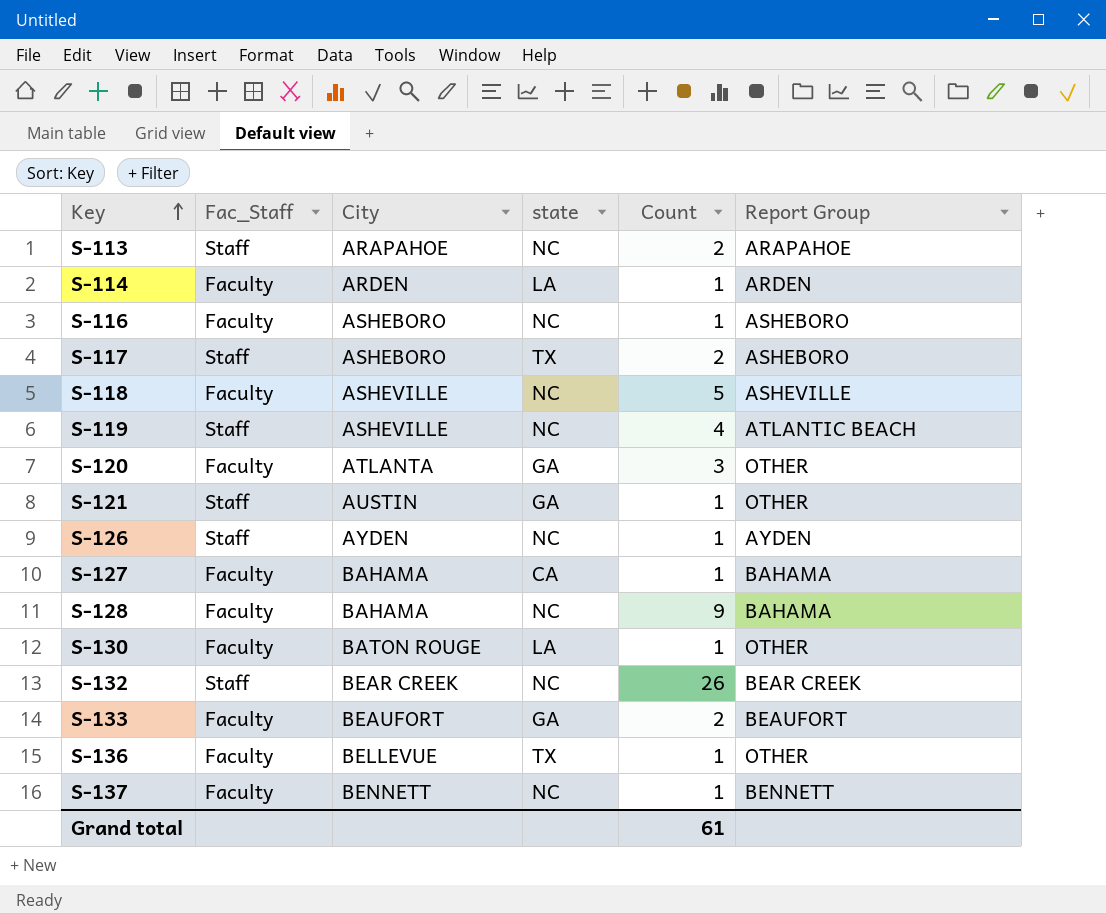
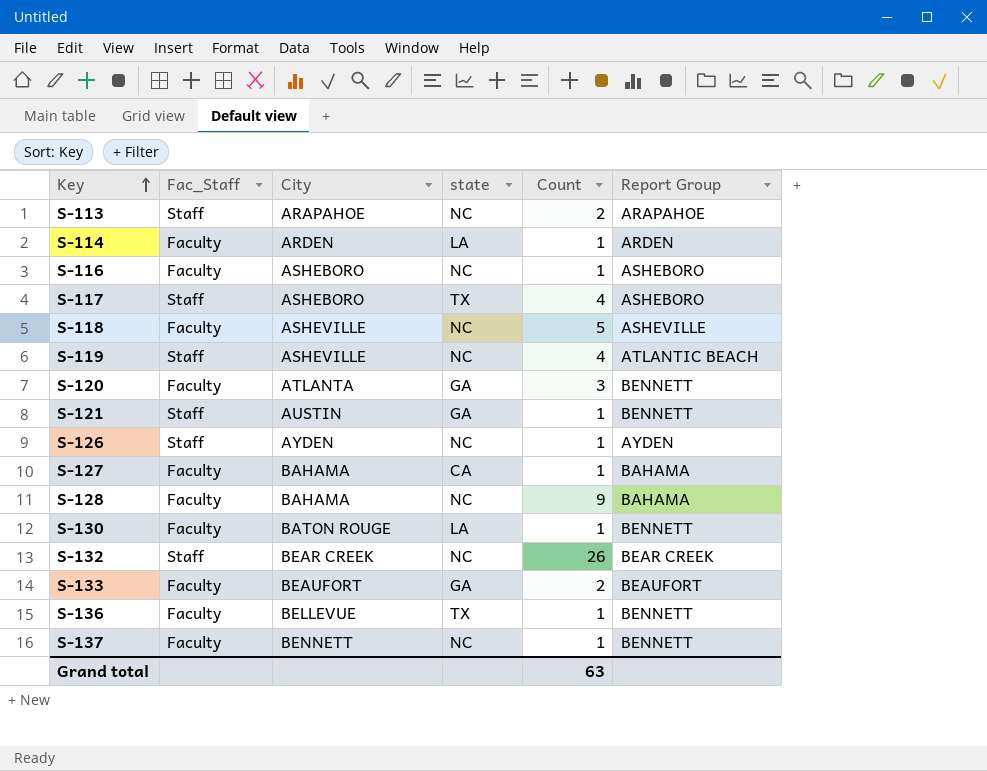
S-117 | Count: 2 -> 4
S-120 | Report Group: OTHER -> BENNETT
S-121 | Report Group: OTHER -> BENNETT
S-130 | Report Group: OTHER -> BENNETT
S-136 | Report Group: OTHER -> BENNETT
Grand total | Count: 61 -> 63

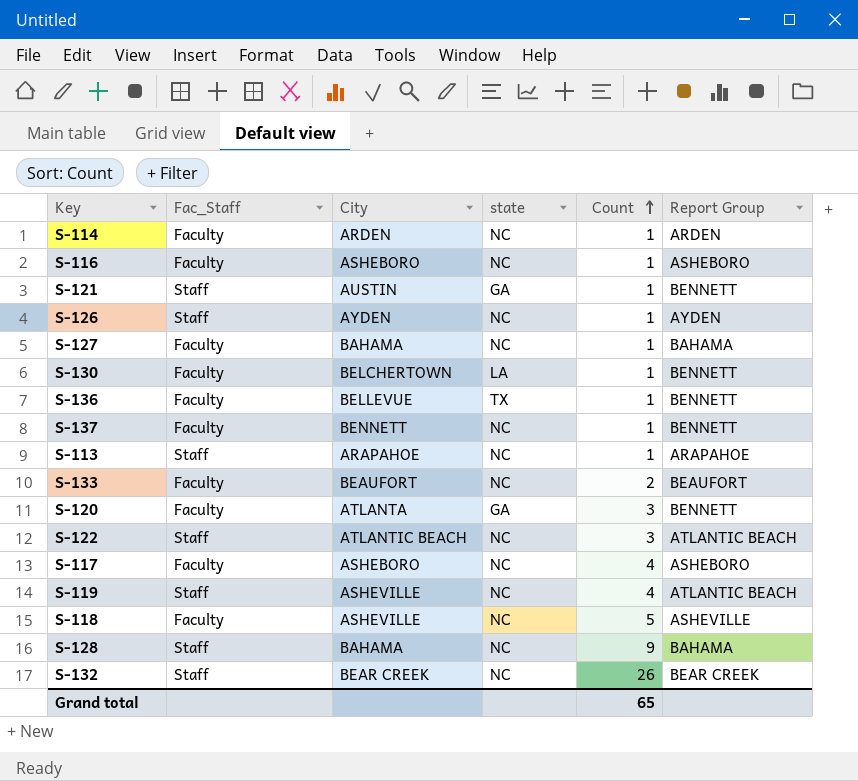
row order: Key ascending -> Count ascending
S-114 | state: LA -> NC
S-127 | state: CA -> NC
S-130 | City: BATON ROUGE -> BELCHERTOWN
S-113 | Count: 2 -> 1
S-133 | state: GA -> NC
row S-122: none -> Staff | ATLANTIC BEACH | NC | 3 | ATLANTIC BEACH
S-117 | Fac_Staff: Staff -> Faculty
S-117 | state: TX -> NC
S-128 | Fac_Staff: Faculty -> Staff
Grand total | Count: 63 -> 65

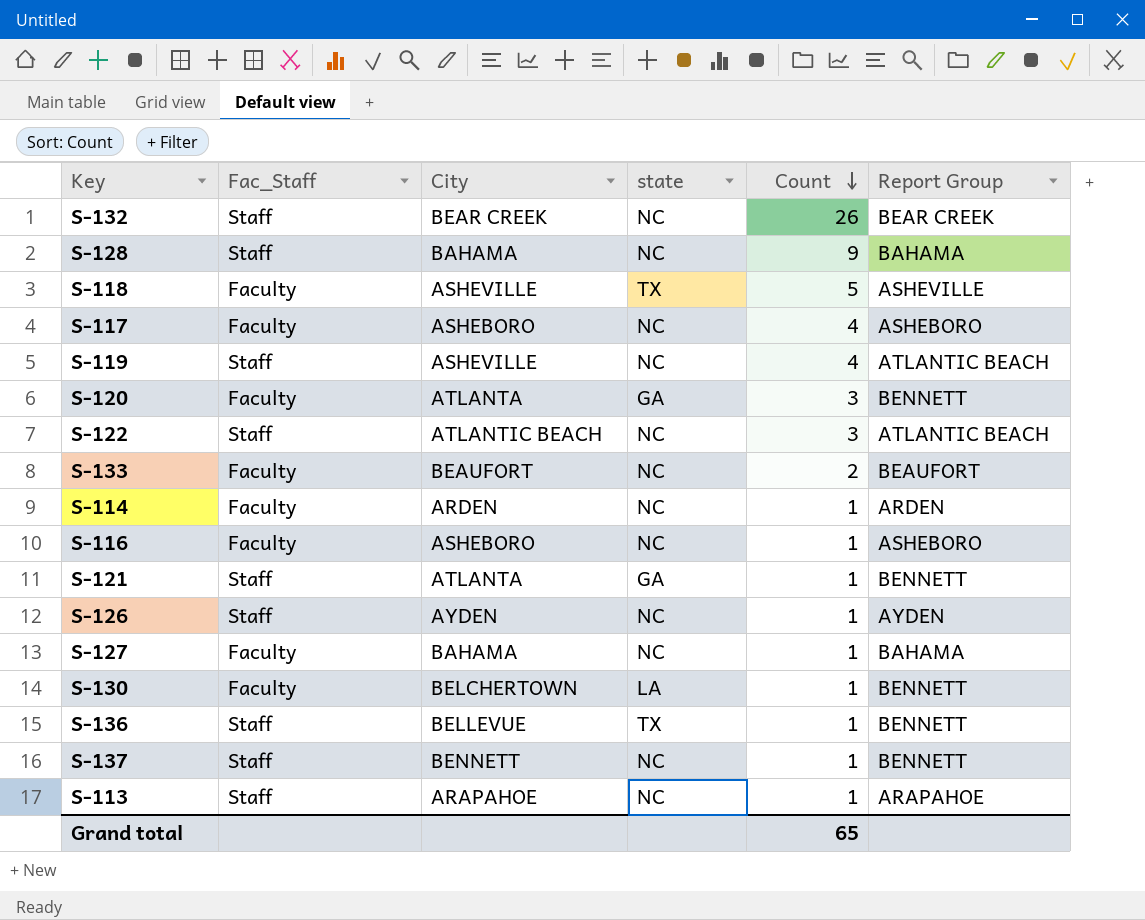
row order: Count ascending -> Count descending
S-118 | state: NC -> TX
S-121 | City: AUSTIN -> ATLANTA
S-136 | Fac_Staff: Faculty -> Staff
S-137 | Fac_Staff: Faculty -> Staff

